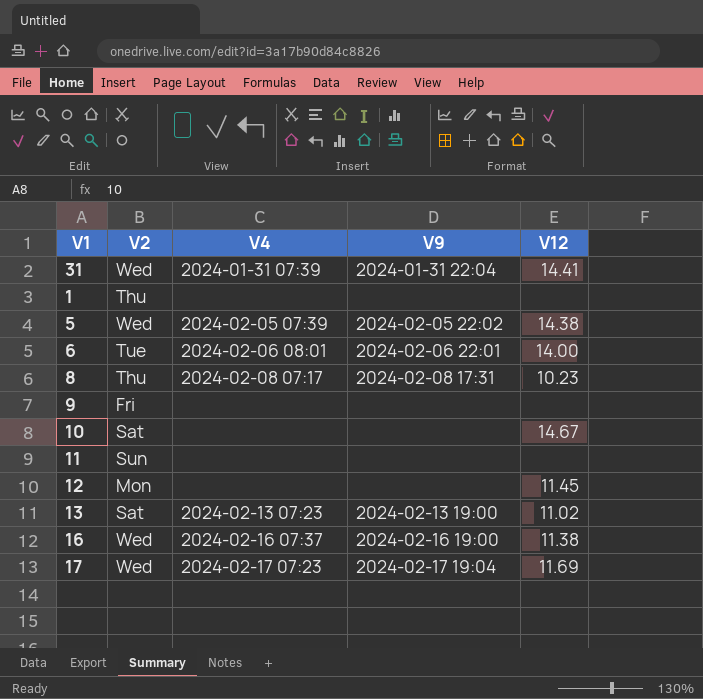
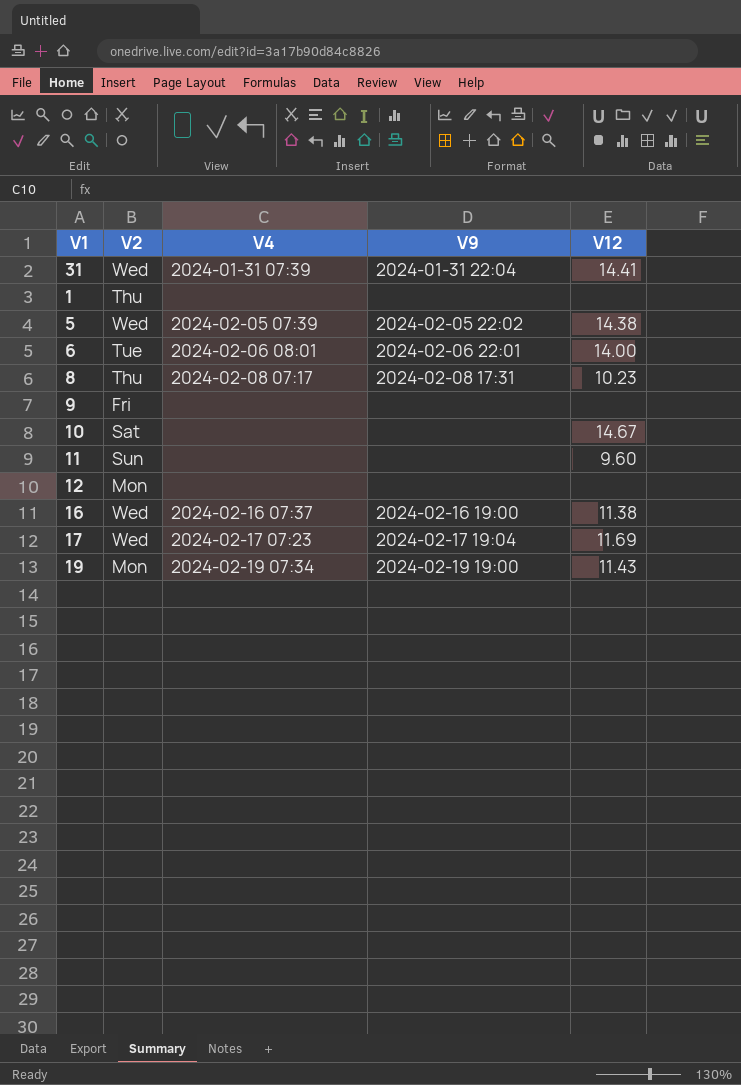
row 13: Sat | 2024-02-13 07:23 | 2024-02-13 19:00 | 11.02 -> none
11 | V12: none -> 9.60
12 | V12: 11.45 -> none
row 19: none -> Mon | 2024-02-19 07:34 | 2024-02-19 19:00 | 11.43

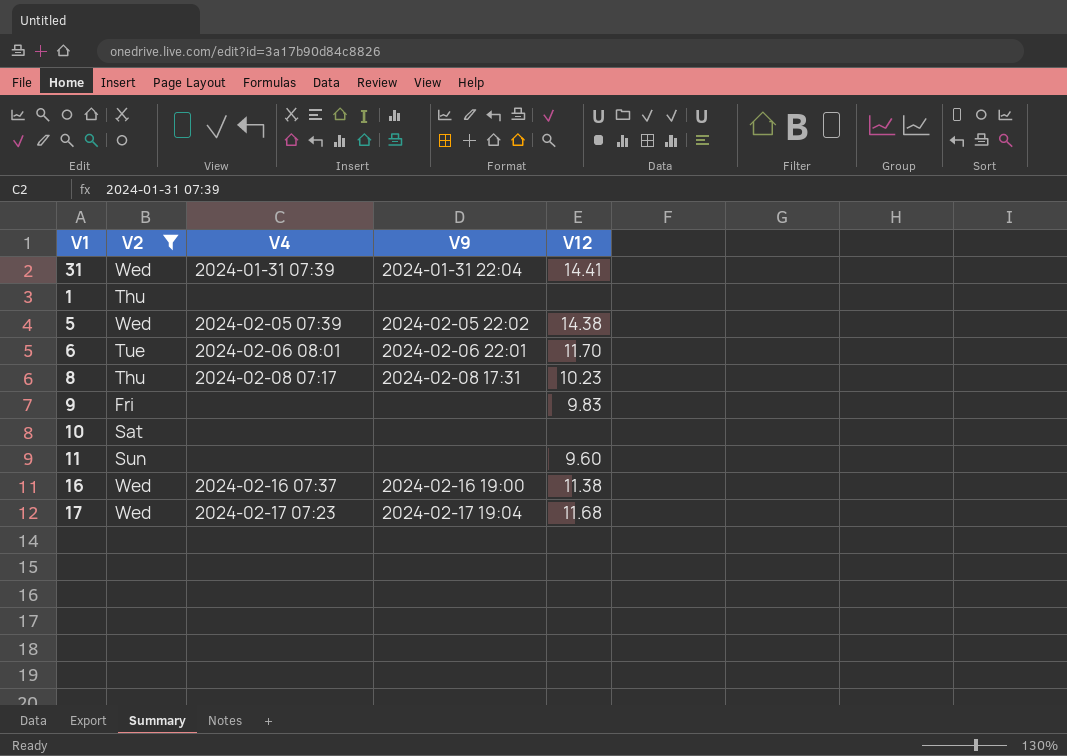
filter: none -> V2 != Mon
6 | V12: 14.00 -> 11.70
9 | V12: none -> 9.83
10 | V12: 14.67 -> none
17 | V12: 11.69 -> 11.68

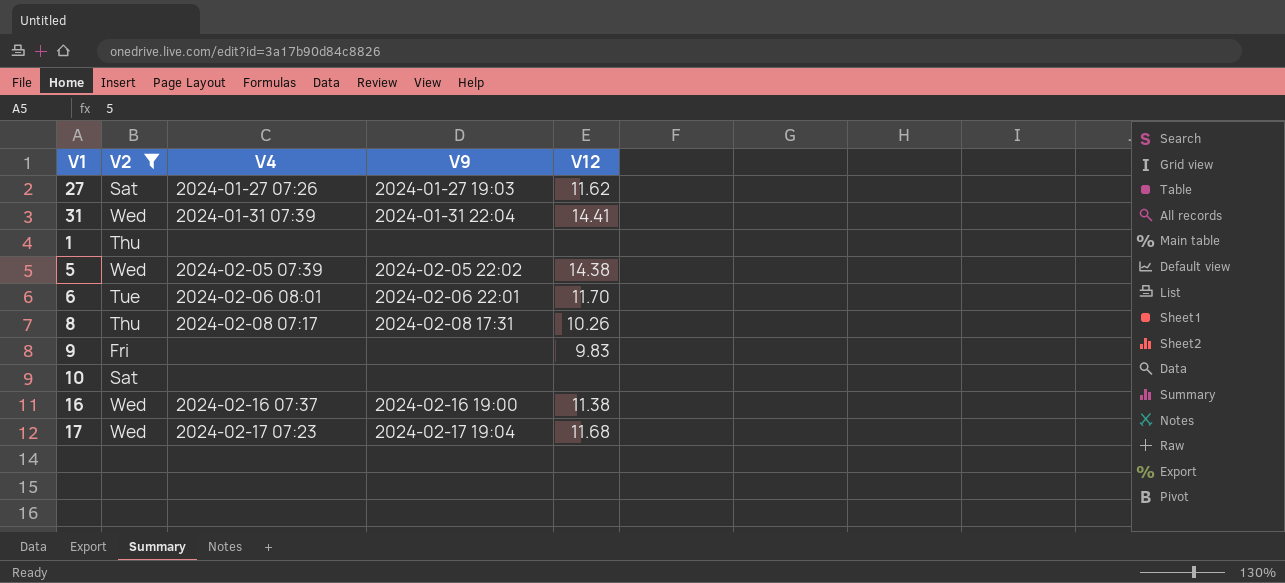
row 11: Sun | none | none | 9.60 -> none
row 27: none -> Sat | 2024-01-27 07:26 | 2024-01-27 19:03 | 11.62
8 | V12: 10.23 -> 10.26

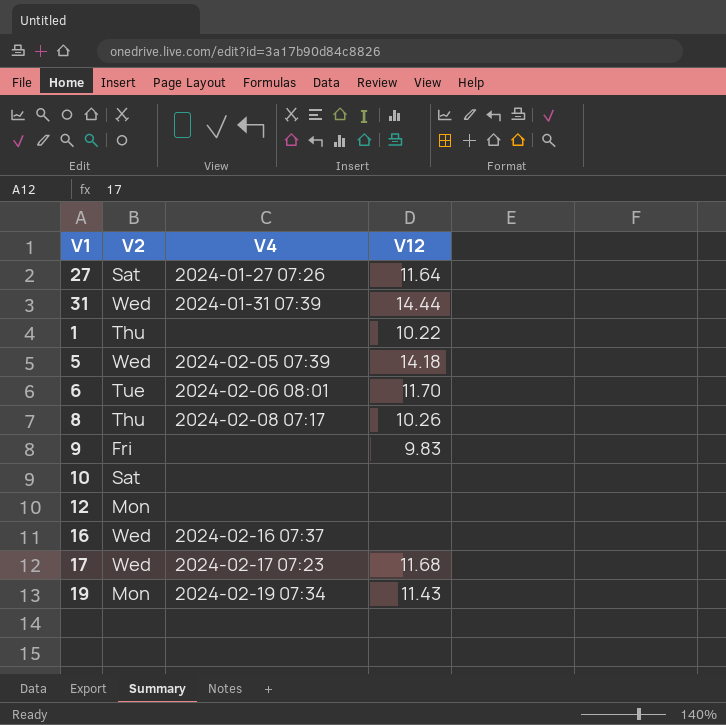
filter: V2 != Mon -> none
column V9 | position: 4 -> none
27 | V12: 11.62 -> 11.64
31 | V12: 14.41 -> 14.44
1 | V12: none -> 10.22
5 | V12: 14.38 -> 14.18
16 | V12: 11.38 -> none

